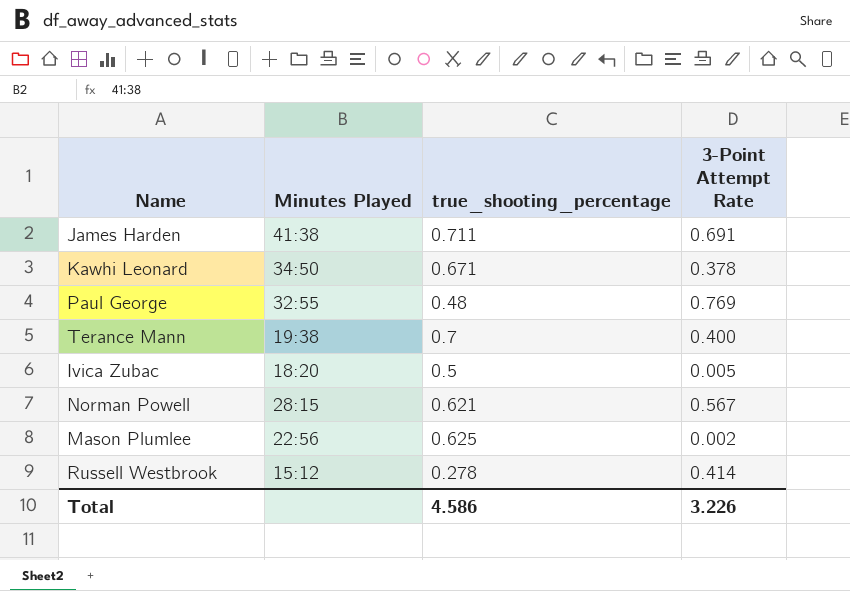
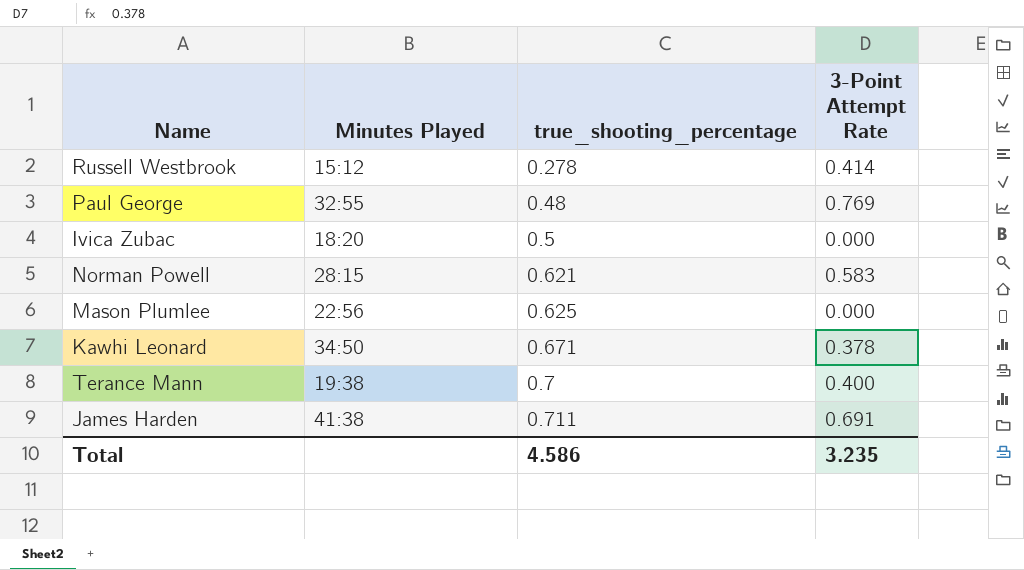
row order: none -> true_shooting_percentage ascending
Ivica Zubac | 3-Point Attempt Rate: 0.005 -> 0.000
Norman Powell | 3-Point Attempt Rate: 0.567 -> 0.583
Mason Plumlee | 3-Point Attempt Rate: 0.002 -> 0.000
Total | 3-Point Attempt Rate: 3.226 -> 3.235

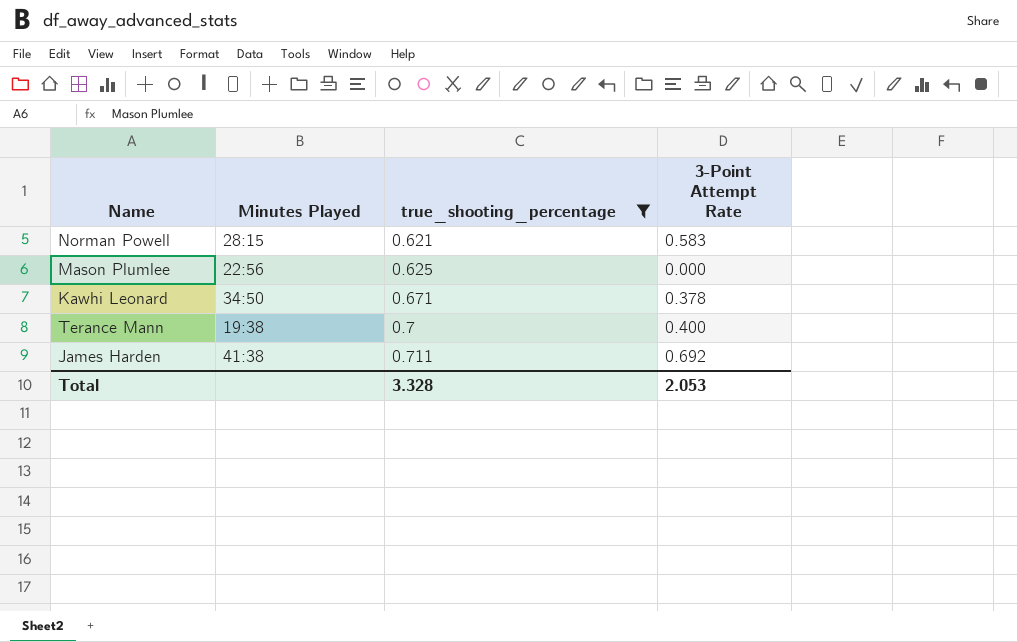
filter: none -> true_shooting_percentage >= 0.621
James Harden | 3-Point Attempt Rate: 0.691 -> 0.692
Total | true_shooting_percentage: 4.586 -> 3.328
Total | 3-Point Attempt Rate: 3.235 -> 2.053

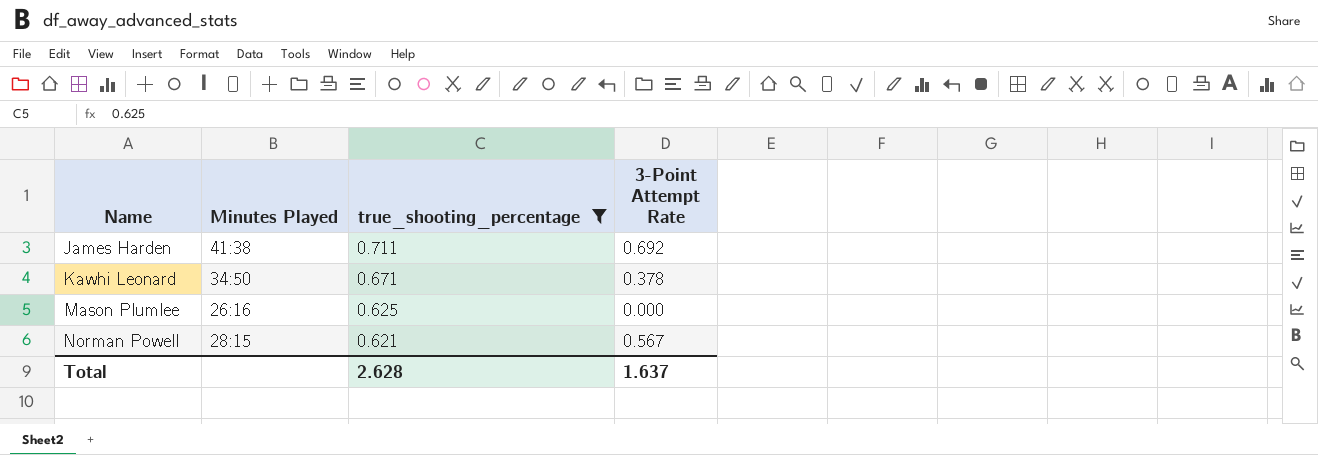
row order: true_shooting_percentage ascending -> Name ascending
row Terance Mann: 19:38 | 0.7 | 0.400 -> none
Mason Plumlee | Minutes Played: 22:56 -> 26:16
Norman Powell | 3-Point Attempt Rate: 0.583 -> 0.567
Total | true_shooting_percentage: 3.328 -> 2.628
Total | 3-Point Attempt Rate: 2.053 -> 1.637

